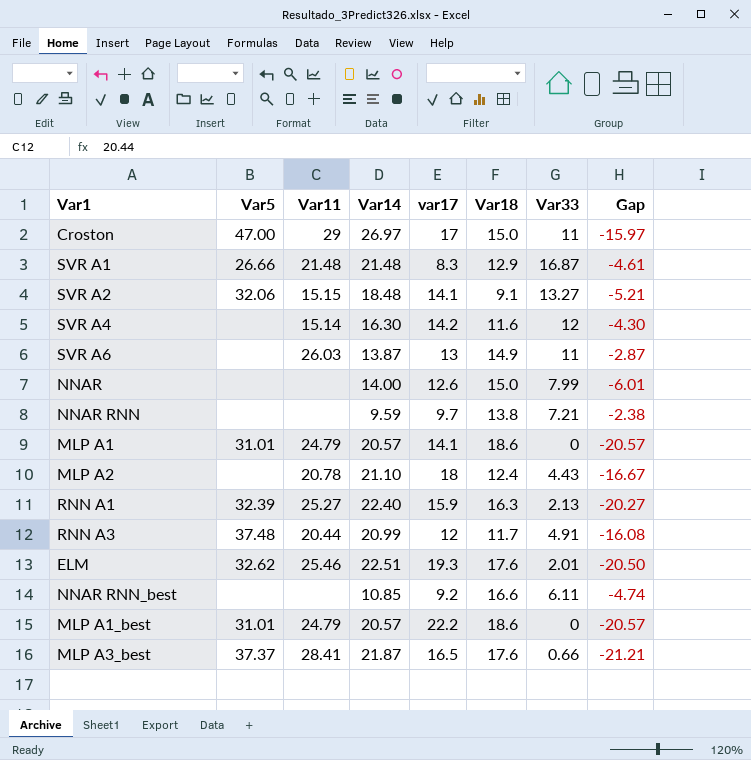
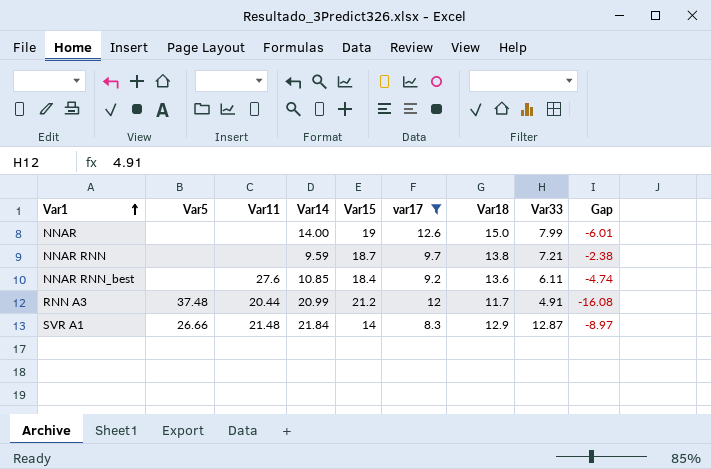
filter: none -> var17 <= 12.6
row order: none -> Var1 ascending
column Var15 | position: none -> 5
NNAR RNN_best | Var11: none -> 27.6
NNAR RNN_best | Var18: 16.6 -> 13.6
SVR A1 | Var14: 21.48 -> 21.84
SVR A1 | Var33: 16.87 -> 12.87
SVR A1 | Gap: -4.61 -> -8.97

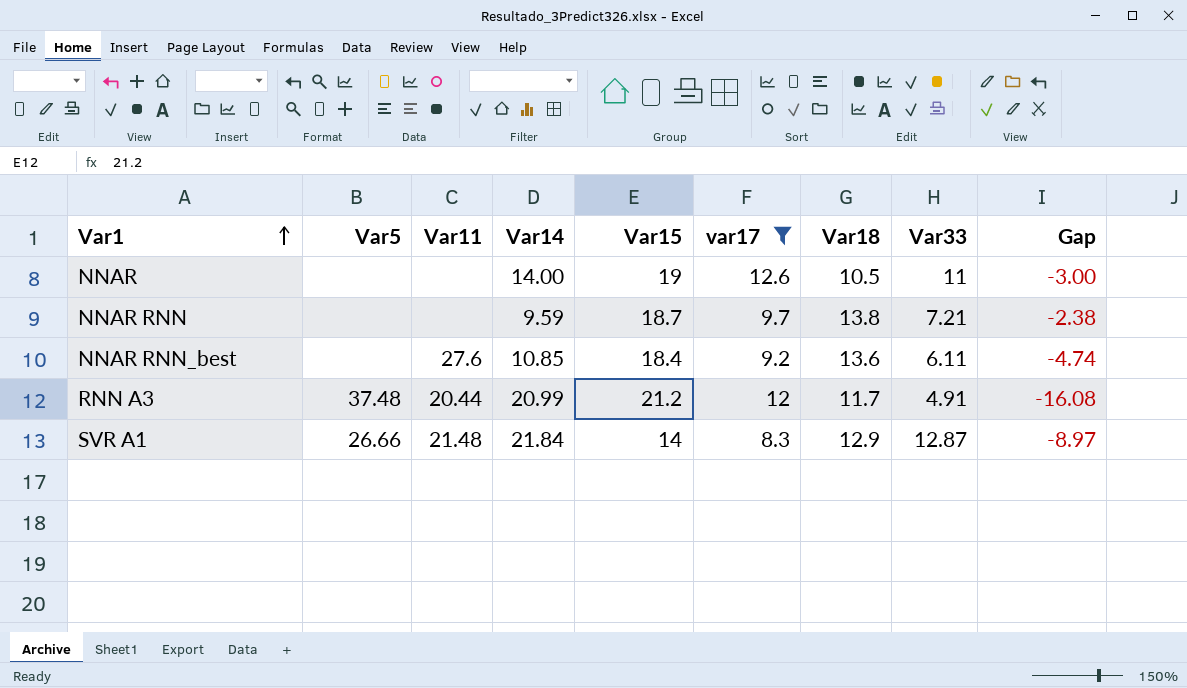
NNAR | Var18: 15.0 -> 10.5
NNAR | Var33: 7.99 -> 11
NNAR | Gap: -6.01 -> -3.00

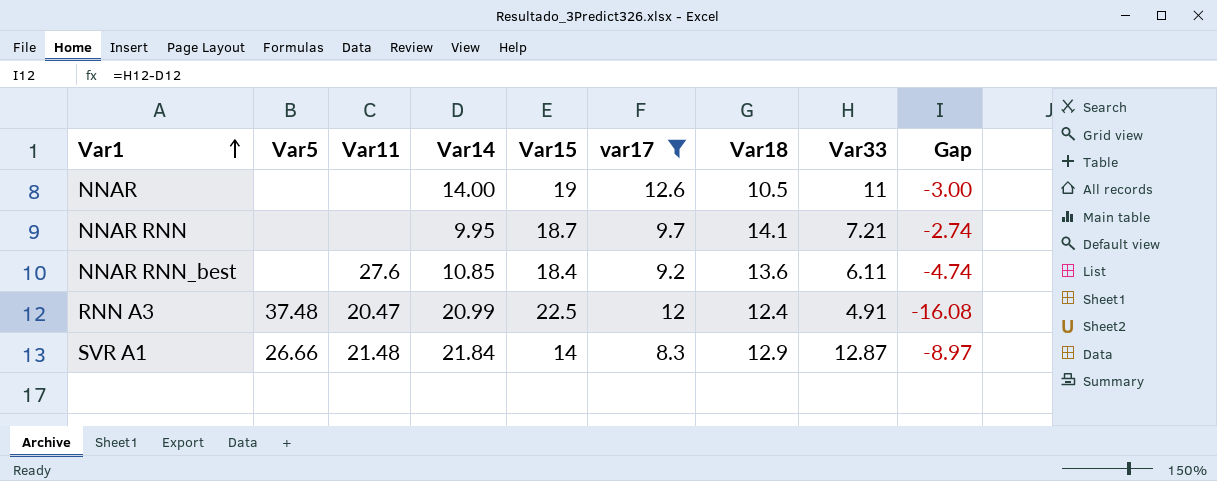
NNAR RNN | Var14: 9.59 -> 9.95
NNAR RNN | Var18: 13.8 -> 14.1
NNAR RNN | Gap: -2.38 -> -2.74
RNN A3 | Var11: 20.44 -> 20.47
RNN A3 | Var15: 21.2 -> 22.5
RNN A3 | Var18: 11.7 -> 12.4

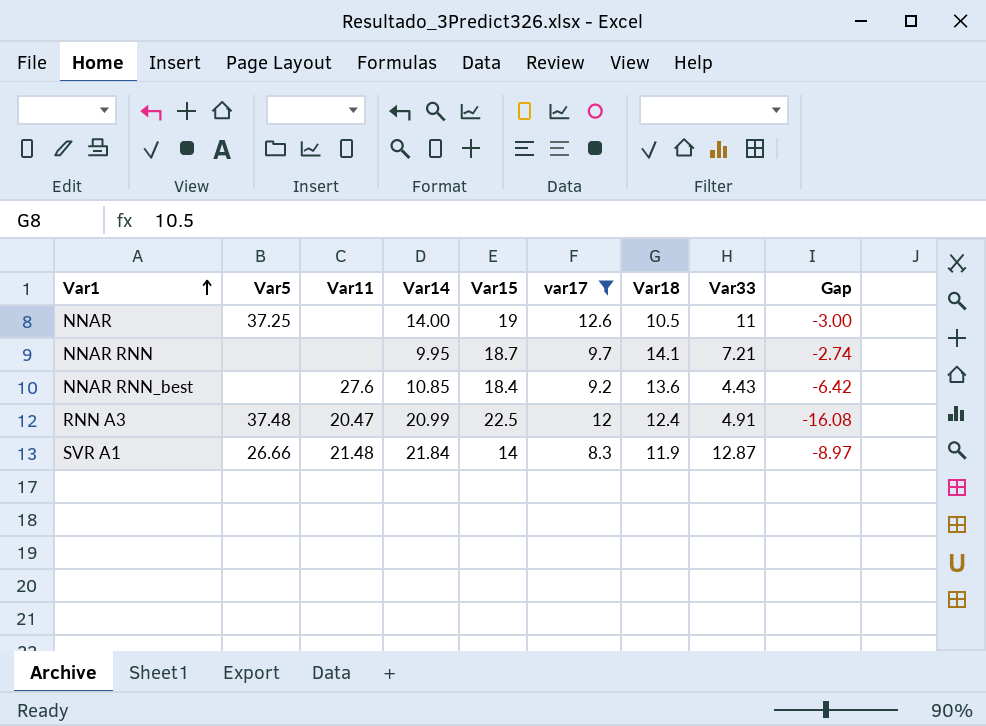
NNAR | Var5: none -> 37.25
NNAR RNN_best | Var33: 6.11 -> 4.43
NNAR RNN_best | Gap: -4.74 -> -6.42
SVR A1 | Var18: 12.9 -> 11.9

